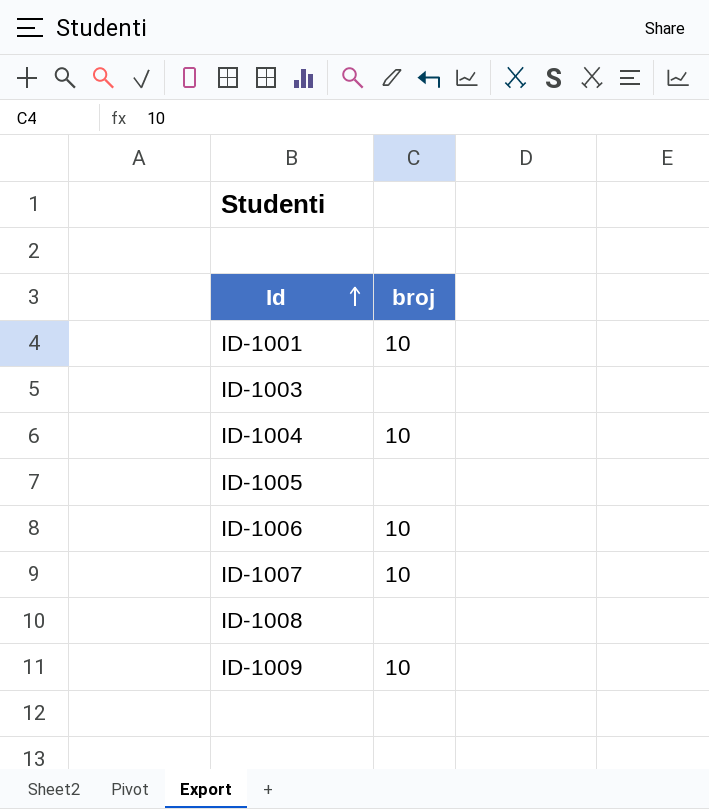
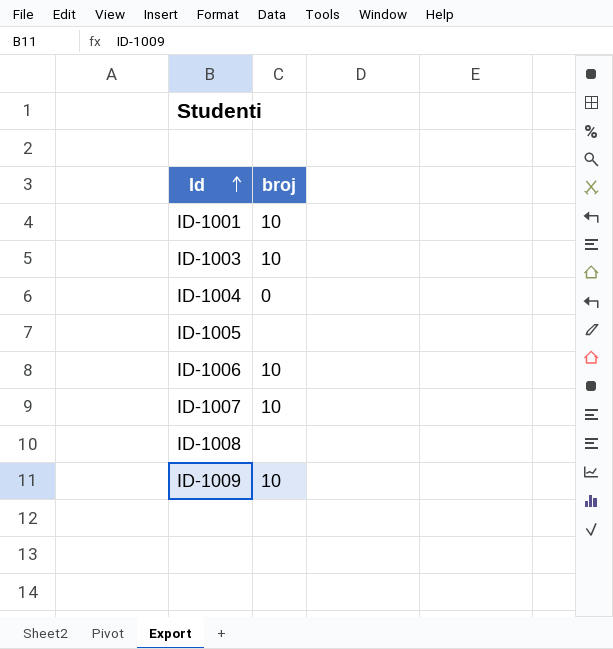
ID-1003 | broj: none -> 10
ID-1004 | broj: 10 -> 0

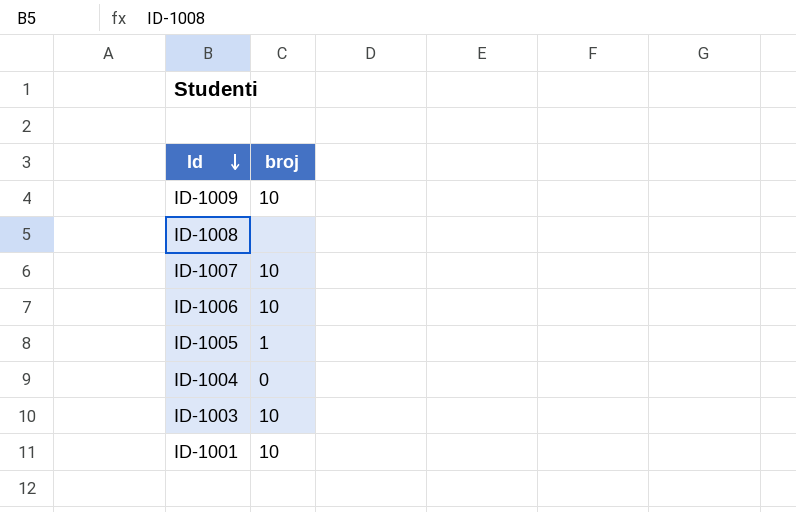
row order: Id ascending -> Id descending
ID-1005 | broj: none -> 1

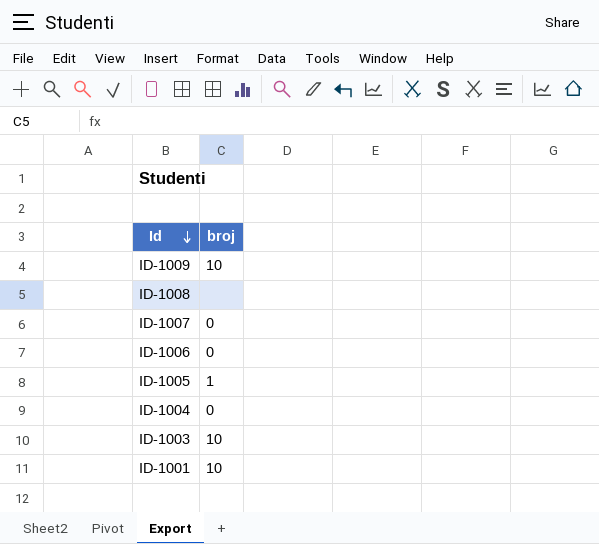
ID-1007 | broj: 10 -> 0
ID-1006 | broj: 10 -> 0

